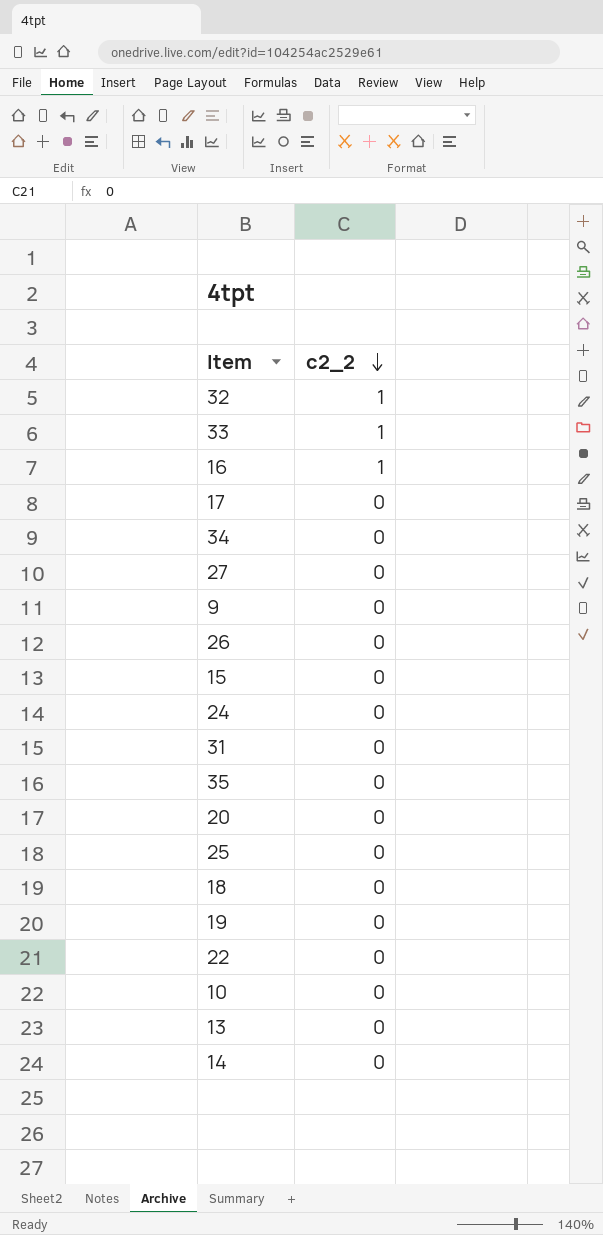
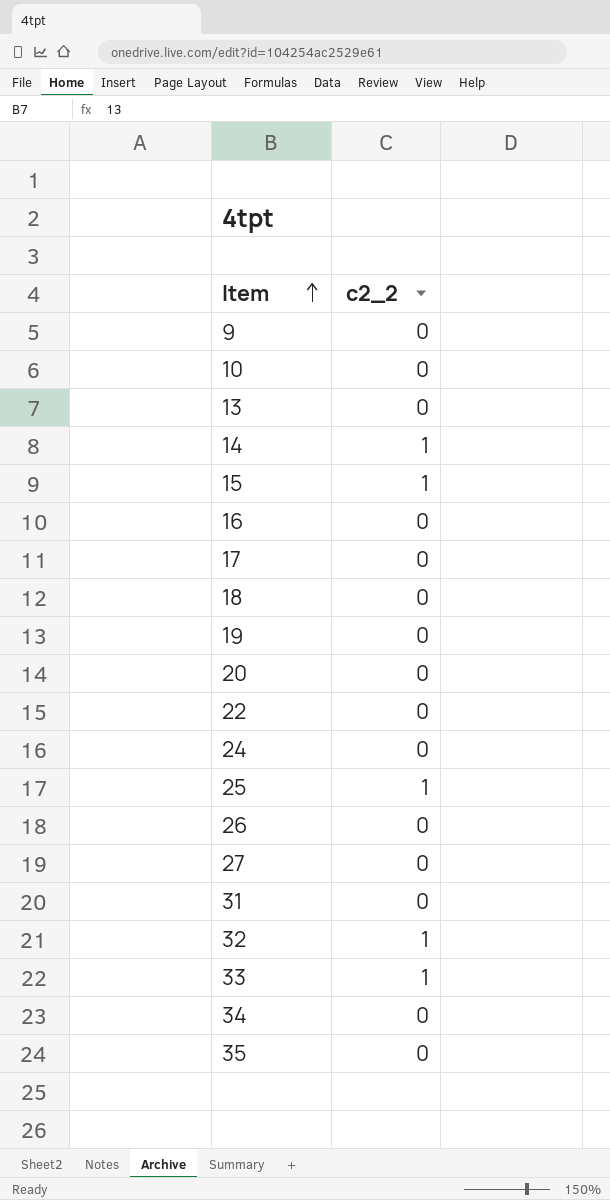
row order: c2_2 descending -> Item ascending
14 | c2_2: 0 -> 1
15 | c2_2: 0 -> 1
16 | c2_2: 1 -> 0
25 | c2_2: 0 -> 1

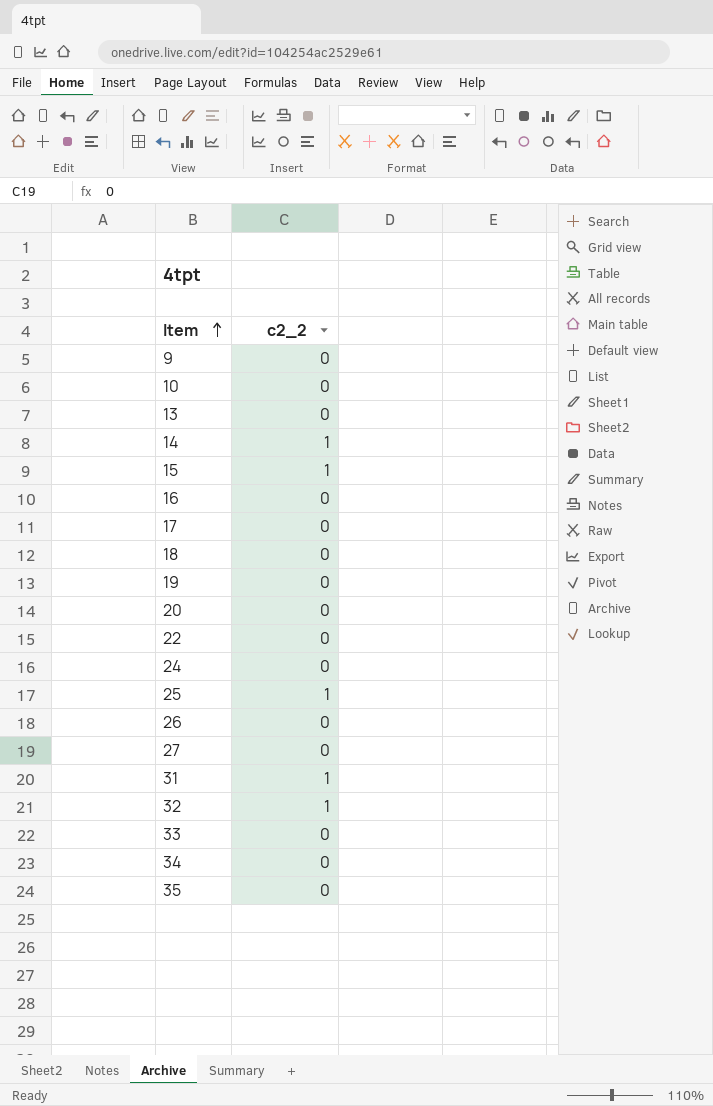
31 | c2_2: 0 -> 1
33 | c2_2: 1 -> 0

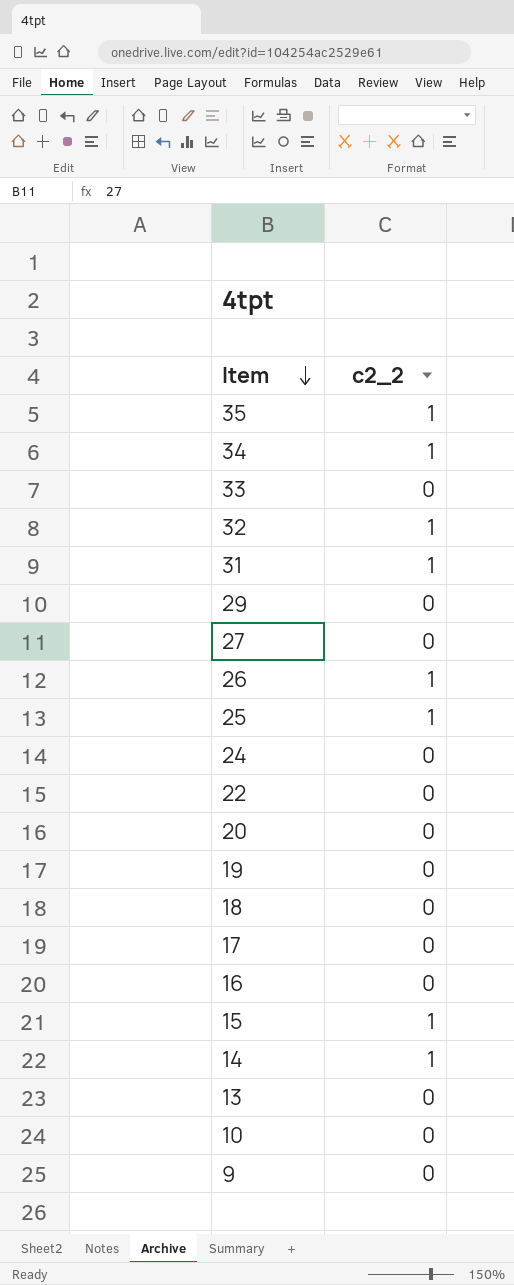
row order: Item ascending -> Item descending
35 | c2_2: 0 -> 1
34 | c2_2: 0 -> 1
row 29: none -> 0
26 | c2_2: 0 -> 1

